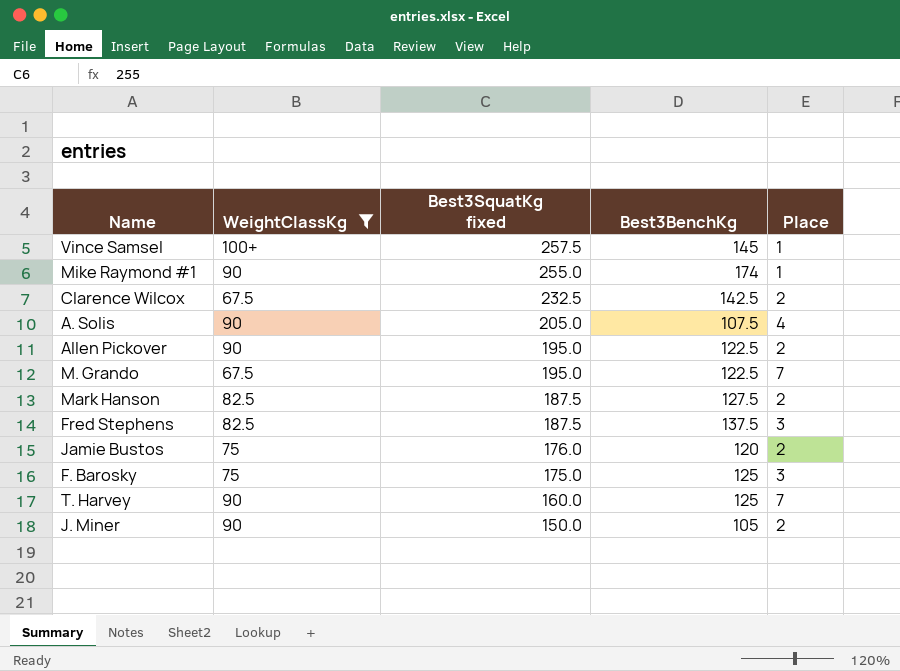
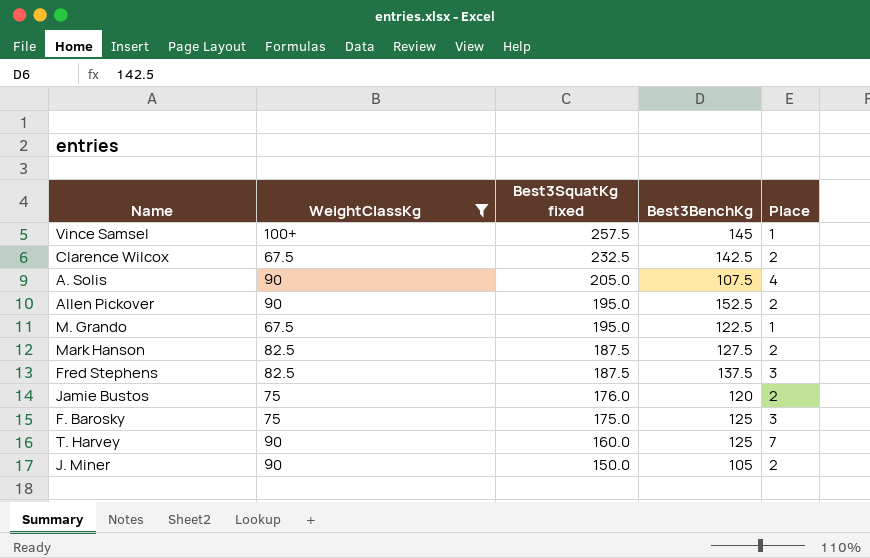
row Mike Raymond #1: 90 | 255.0 | 174 | 1 -> none
Allen Pickover | Best3BenchKg: 122.5 -> 152.5
M. Grando | Place: 7 -> 1

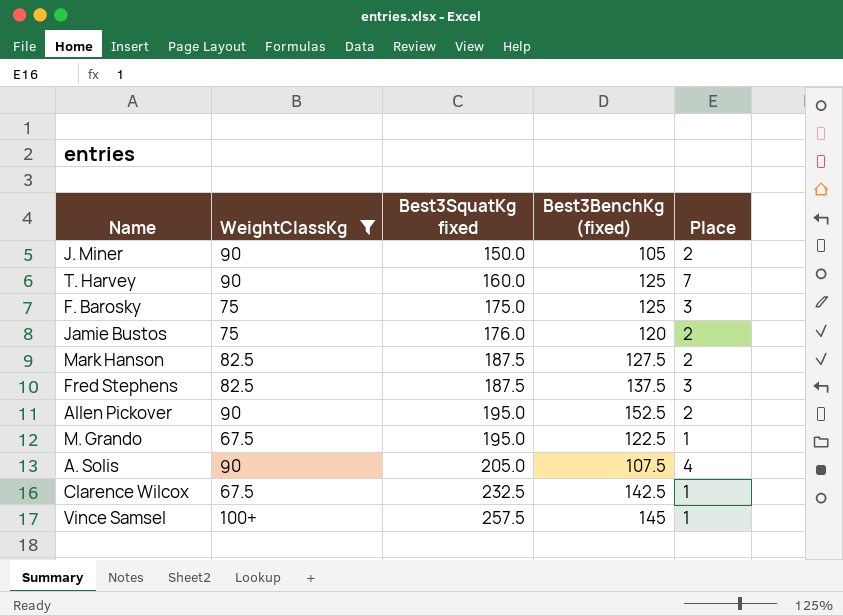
row order: Best3SquatKg fixed descending -> Best3SquatKg fixed ascending
column name: Best3BenchKg -> Best3BenchKg (fixed)
Clarence Wilcox | Place: 2 -> 1

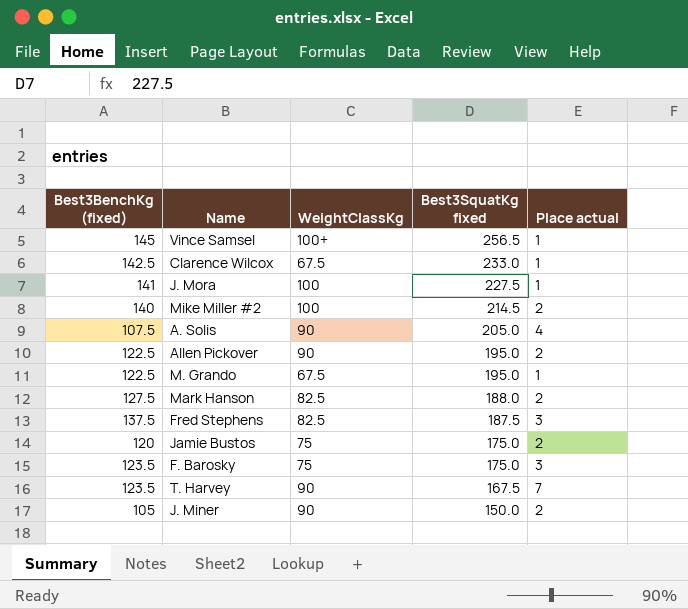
filter: WeightClassKg != 100 -> none
row order: Best3SquatKg fixed ascending -> Best3SquatKg fixed descending
column Best3BenchKg (fixed) | position: 4 -> 1
column name: Place -> Place actual
Vince Samsel | Best3SquatKg fixed: 257.5 -> 256.5
Clarence Wilcox | Best3SquatKg fixed: 232.5 -> 233.0
Allen Pickover | Best3BenchKg (fixed): 152.5 -> 122.5
Mark Hanson | Best3SquatKg fixed: 187.5 -> 188.0
Jamie Bustos | Best3SquatKg fixed: 176.0 -> 175.0
F. Barosky | Best3BenchKg (fixed): 125 -> 123.5
T. Harvey | Best3BenchKg (fixed): 125 -> 123.5
T. Harvey | Best3SquatKg fixed: 160.0 -> 167.5

